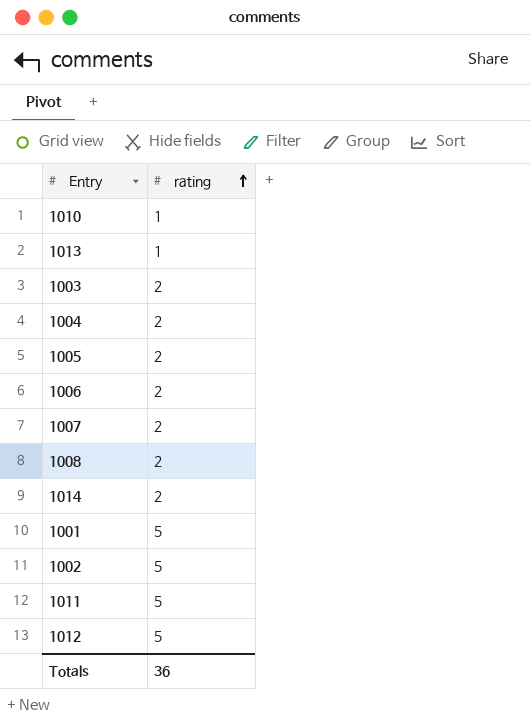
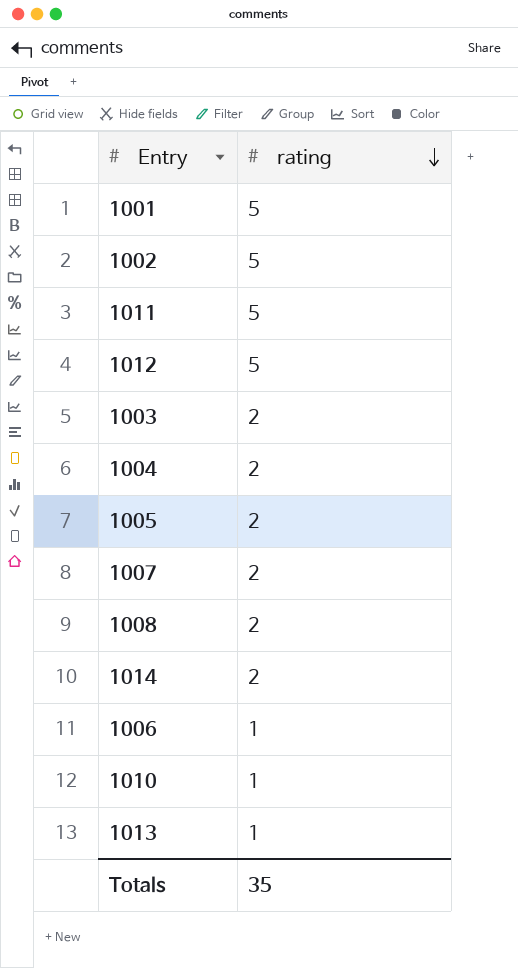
row order: rating ascending -> rating descending
1006 | rating: 2 -> 1
Totals | rating: 36 -> 35

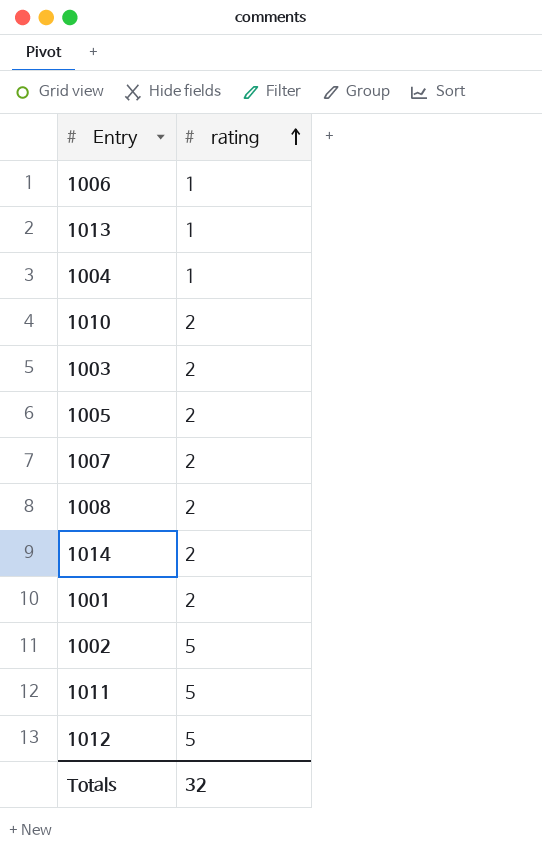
row order: rating descending -> rating ascending
1004 | rating: 2 -> 1
1010 | rating: 1 -> 2
1001 | rating: 5 -> 2
Totals | rating: 35 -> 32

